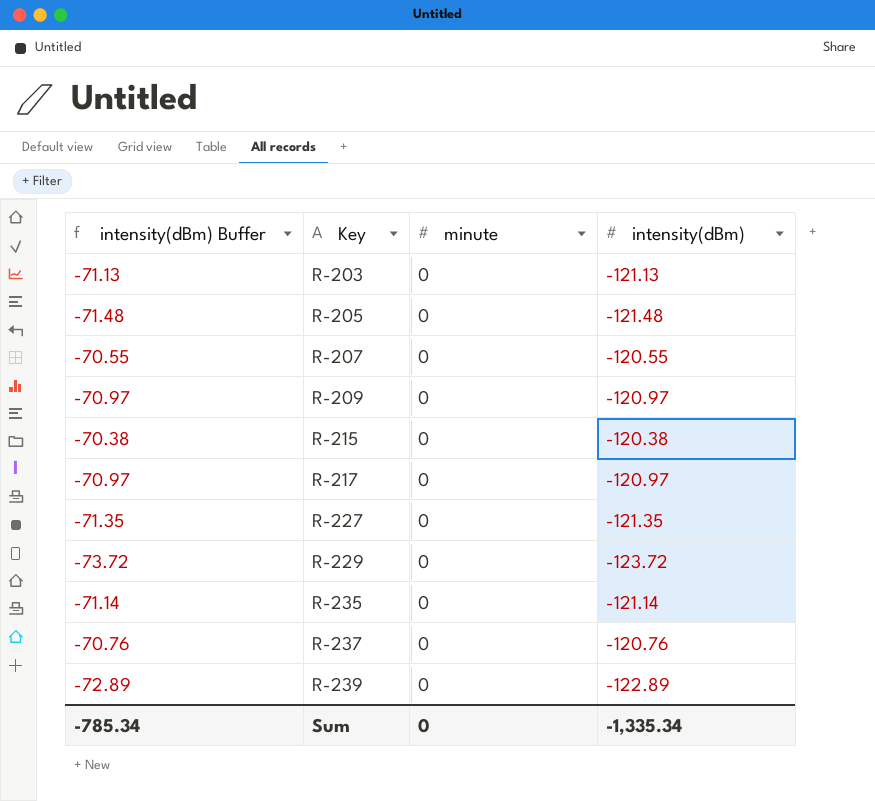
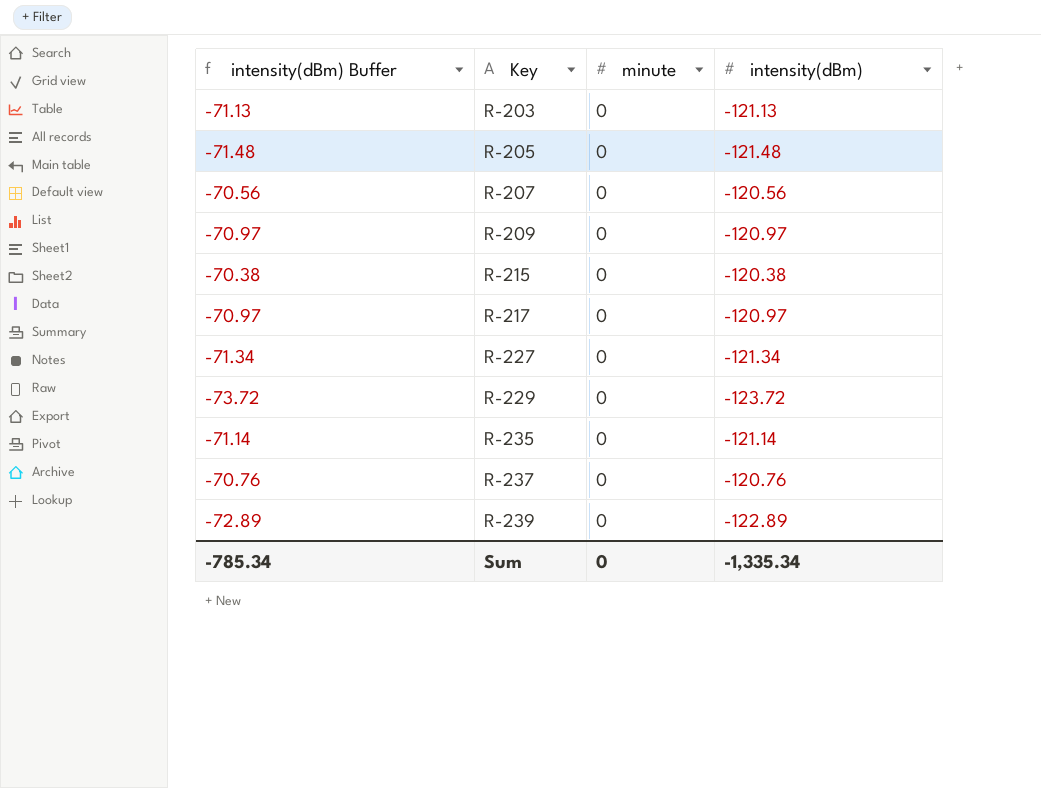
R-207 | intensity(dBm) Buffer: -70.55 -> -70.56
R-207 | intensity(dBm): -120.55 -> -120.56
R-227 | intensity(dBm) Buffer: -71.35 -> -71.34
R-227 | intensity(dBm): -121.35 -> -121.34

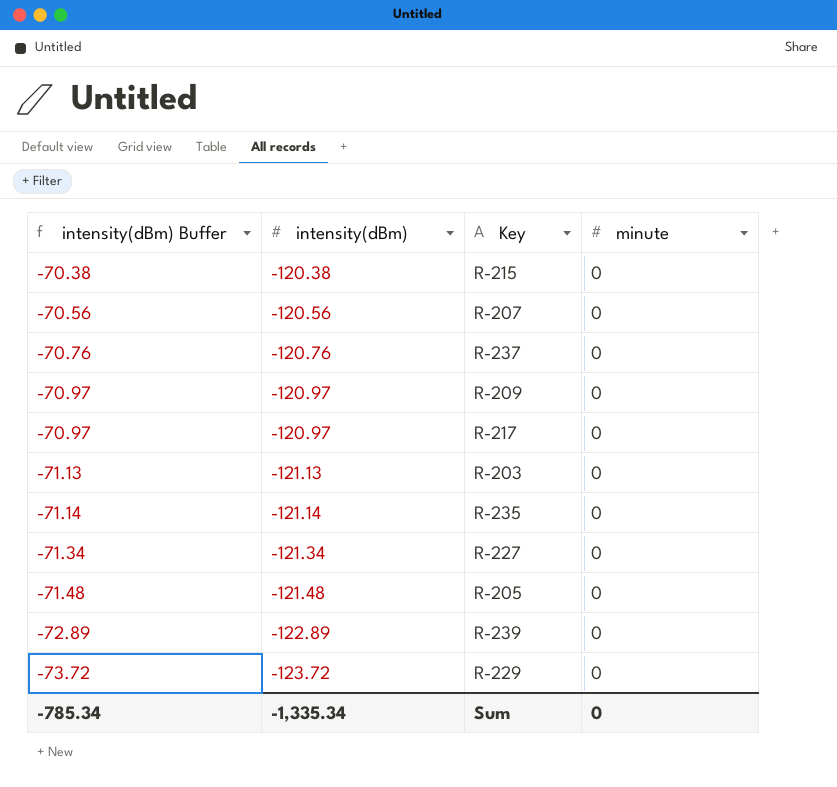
row order: Key ascending -> intensity(dBm) Buffer descending
column intensity(dBm) | position: 4 -> 2

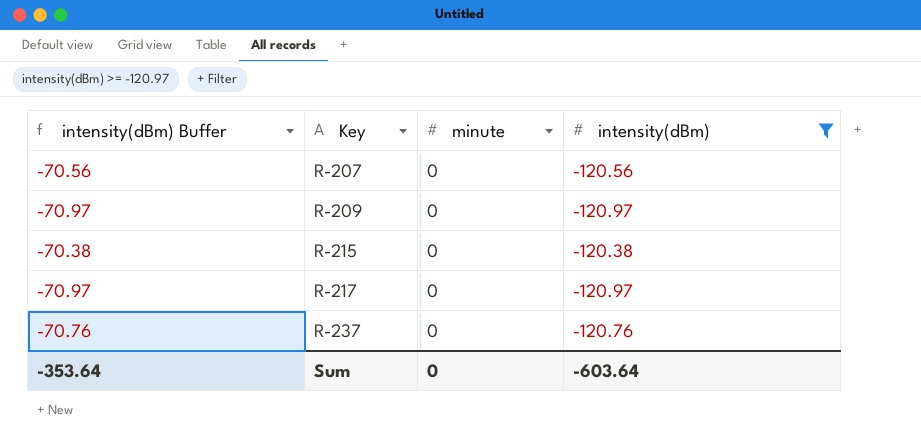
filter: none -> intensity(dBm) >= -120.97
row order: intensity(dBm) Buffer descending -> Key ascending
column intensity(dBm) | position: 2 -> 4
Sum | intensity(dBm) Buffer: -785.34 -> -353.64
Sum | intensity(dBm): -1,335.34 -> -603.64

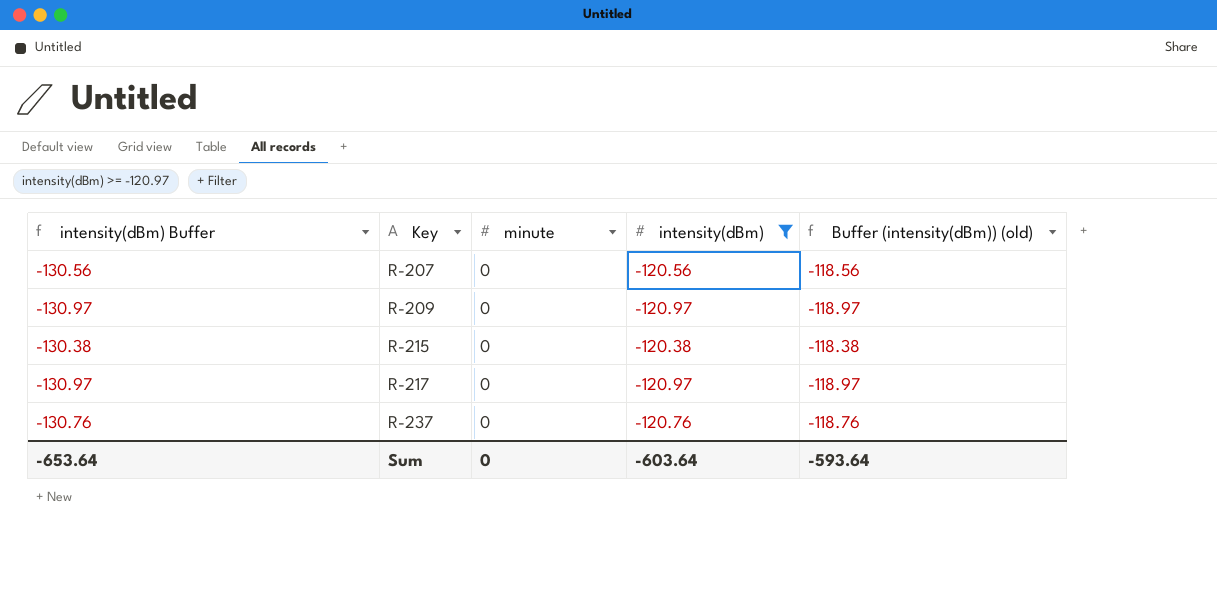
column intensity(dBm) Buffer | formula: [intensity(dBm)] + 50 -> [intensity(dBm)] - 10
column Buffer (intensity(dBm)) (old) | formula: none -> [intensity(dBm)] + 2
Sum | intensity(dBm) Buffer: -353.64 -> -653.64

